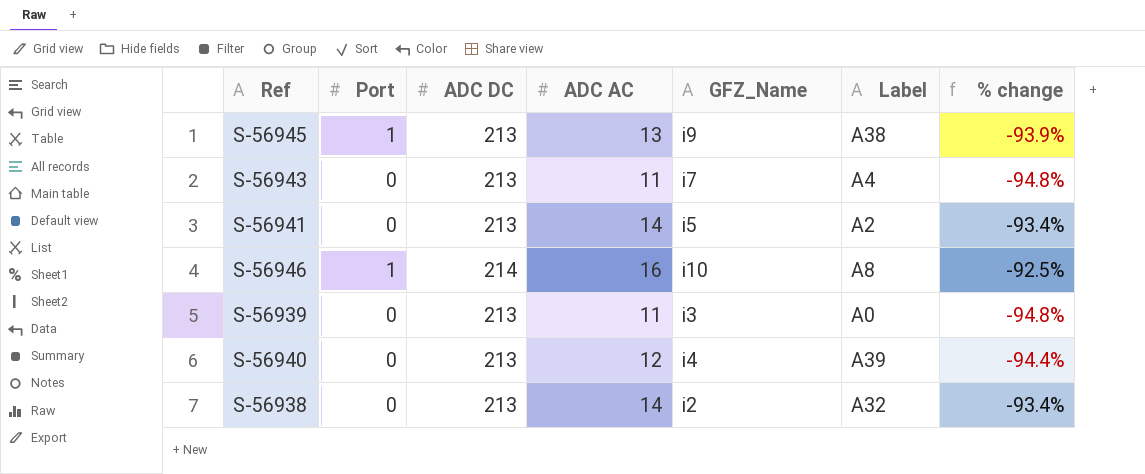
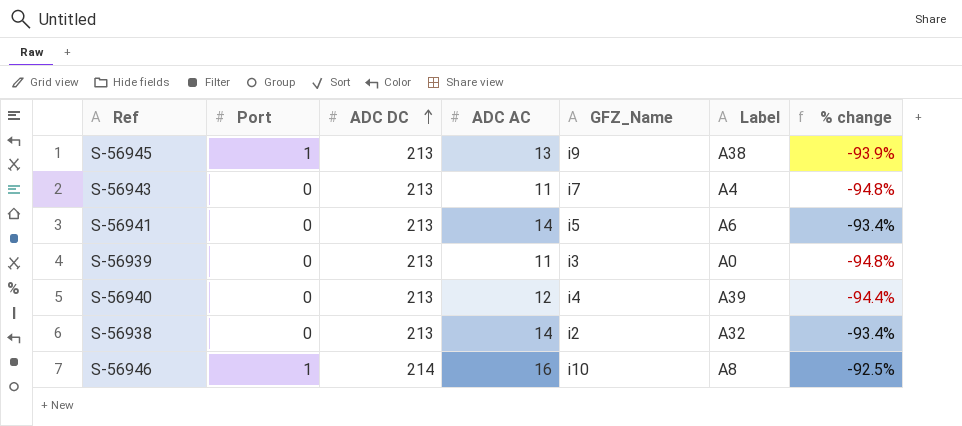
row order: none -> ADC DC ascending
S-56941 | Label: A2 -> A6

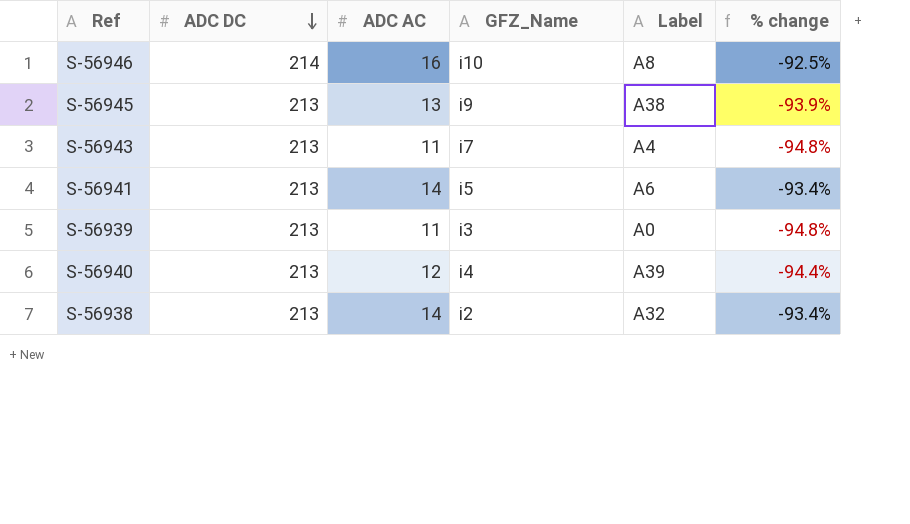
row order: ADC DC ascending -> ADC DC descending
column Port | position: 2 -> none

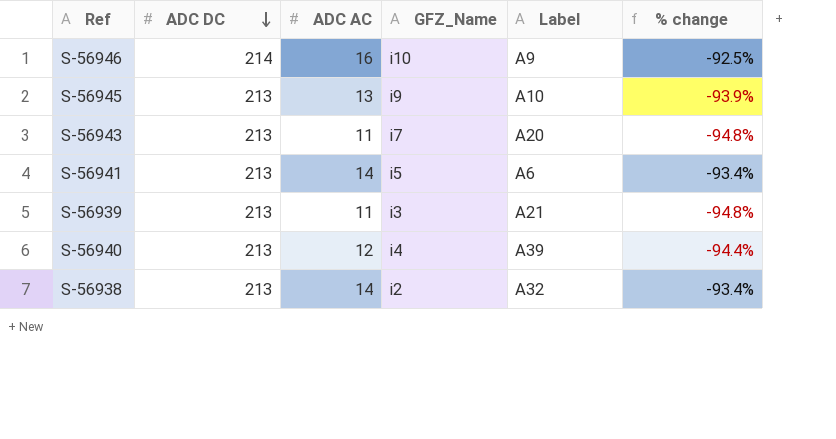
S-56946 | Label: A8 -> A9
S-56945 | Label: A38 -> A10
S-56943 | Label: A4 -> A20
S-56939 | Label: A0 -> A21

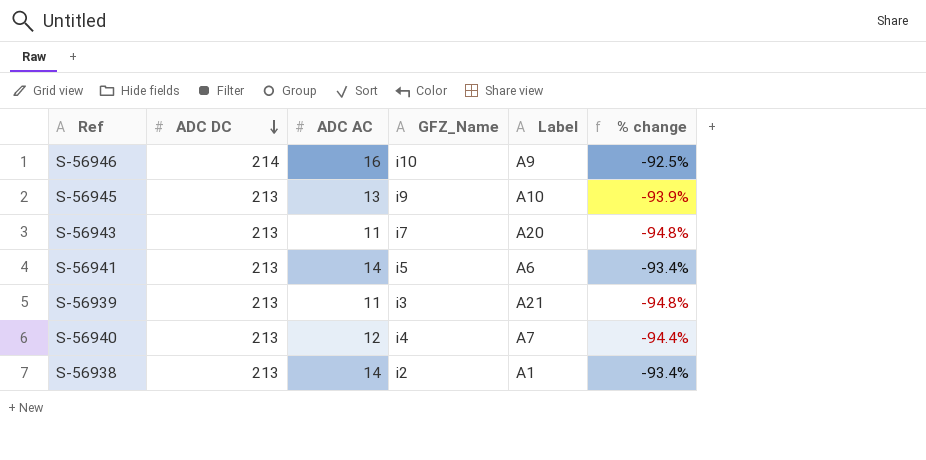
S-56940 | Label: A39 -> A7
S-56938 | Label: A32 -> A1

